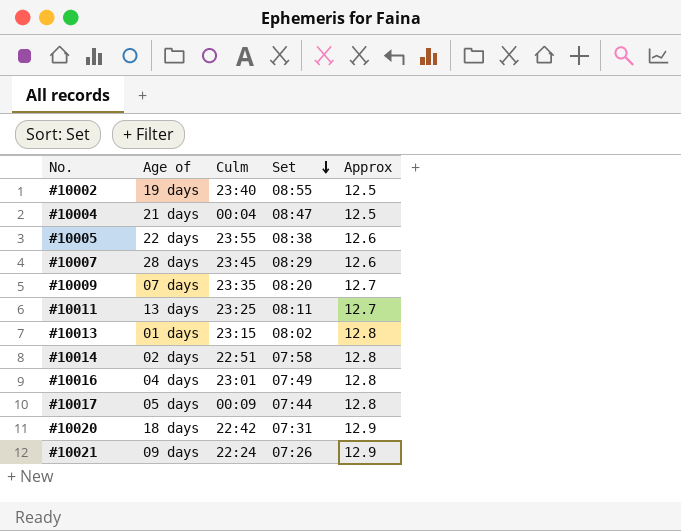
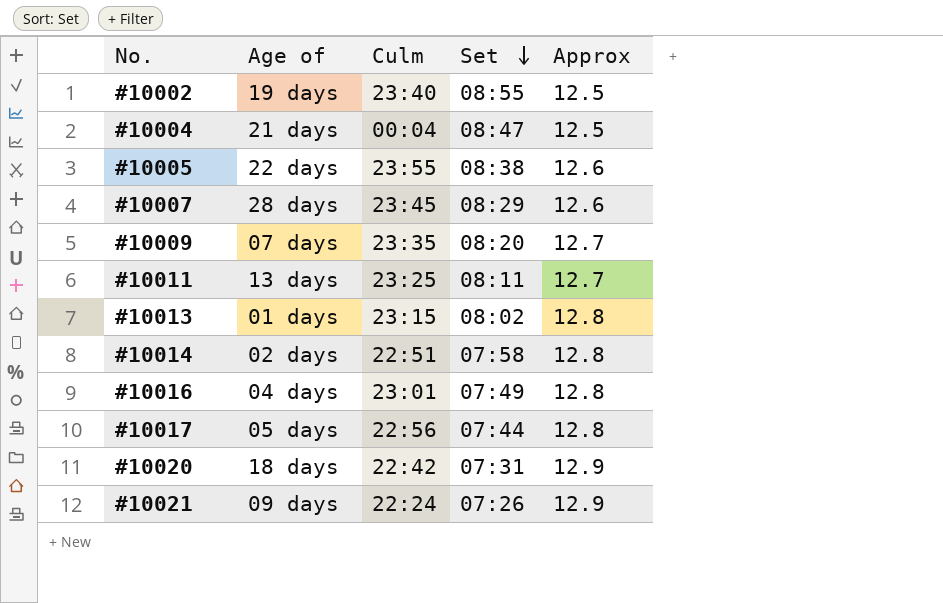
#10017 | Culm: 00:09 -> 22:56

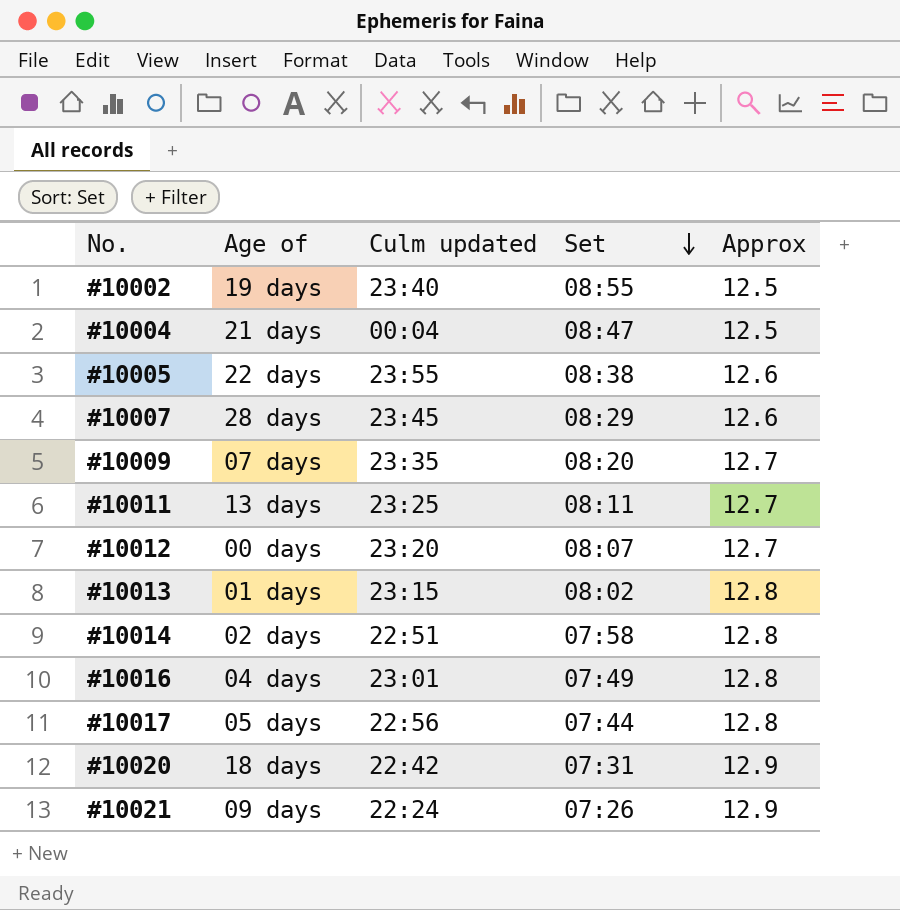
column name: Culm -> Culm updated
row #10012: none -> 00 days | 23:20 | 08:07 | 12.7

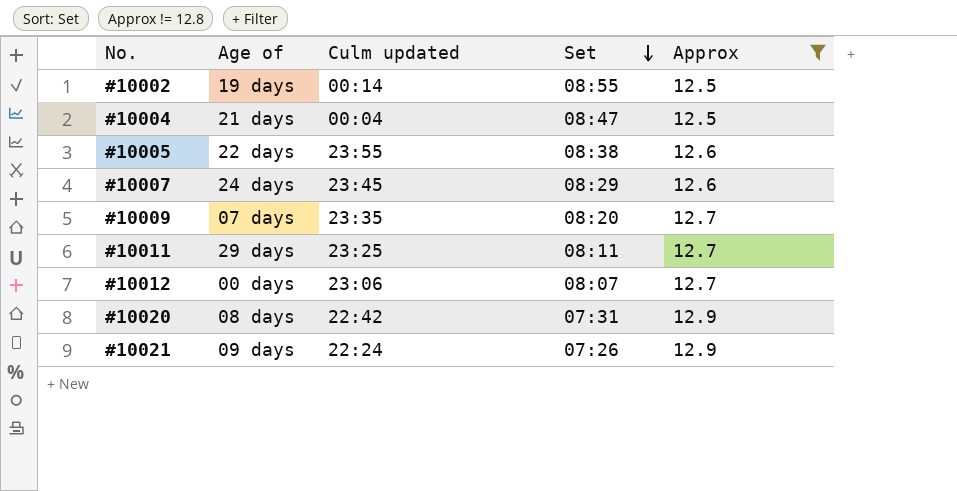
filter: none -> Approx != 12.8
#10002 | Culm updated: 23:40 -> 00:14
#10007 | Age of: 28 days -> 24 days
#10011 | Age of: 13 days -> 29 days
#10012 | Culm updated: 23:20 -> 23:06
#10020 | Age of: 18 days -> 08 days

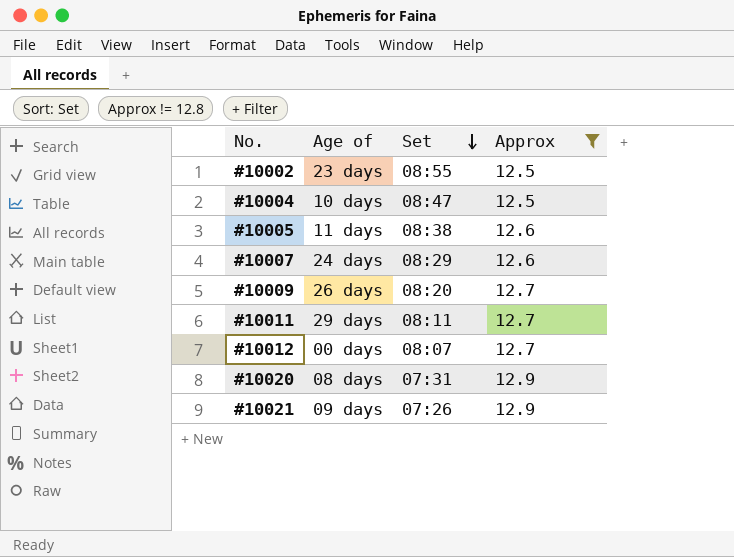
column Culm updated | position: 3 -> none
#10002 | Age of: 19 days -> 23 days
#10004 | Age of: 21 days -> 10 days
#10005 | Age of: 22 days -> 11 days
#10009 | Age of: 07 days -> 26 days

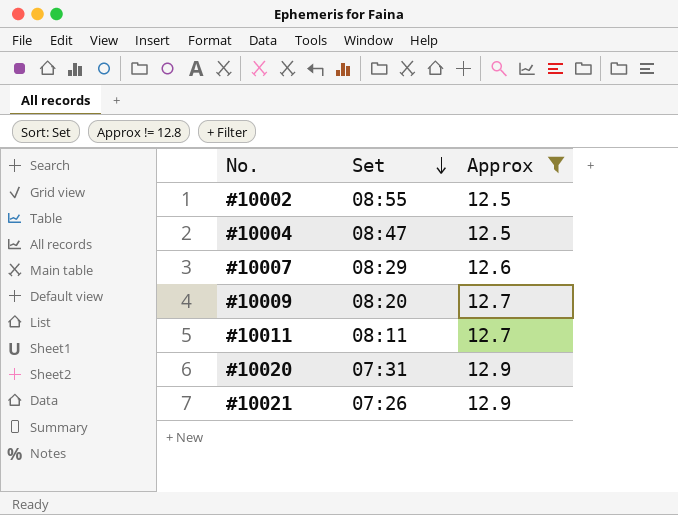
column Age of | position: 2 -> none
row #10005: 11 days | 08:38 | 12.6 -> none
row #10012: 00 days | 08:07 | 12.7 -> none

